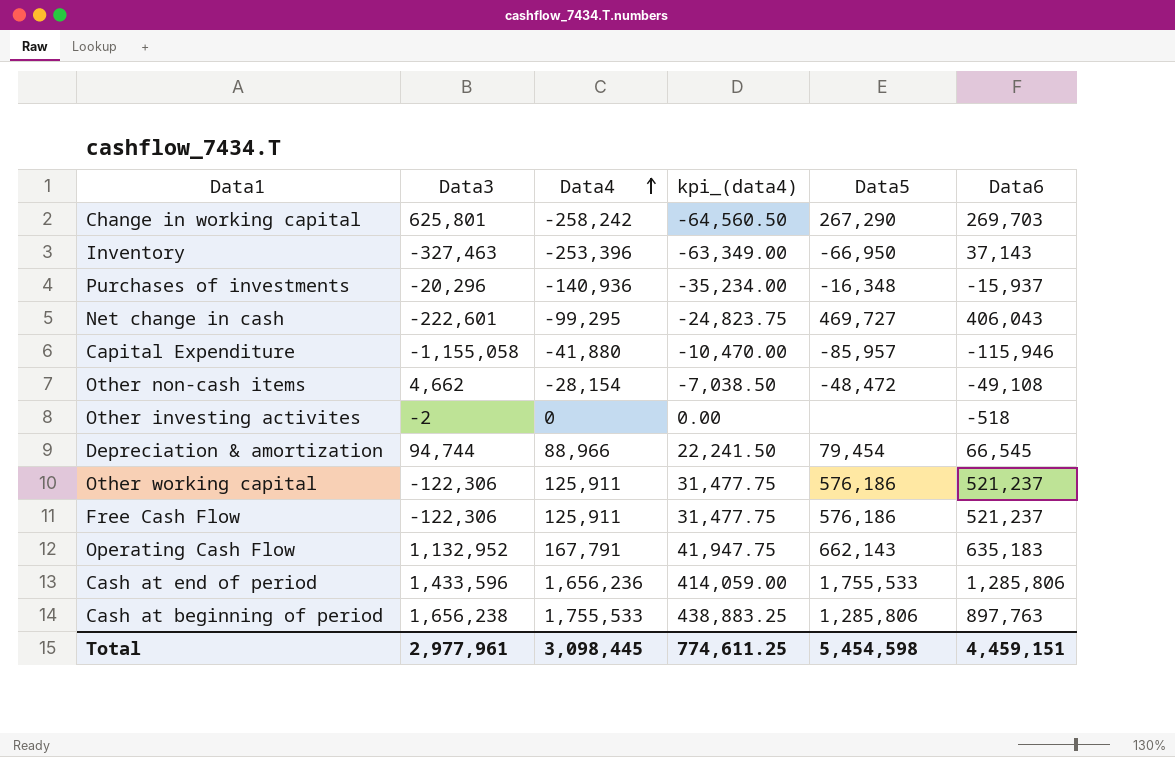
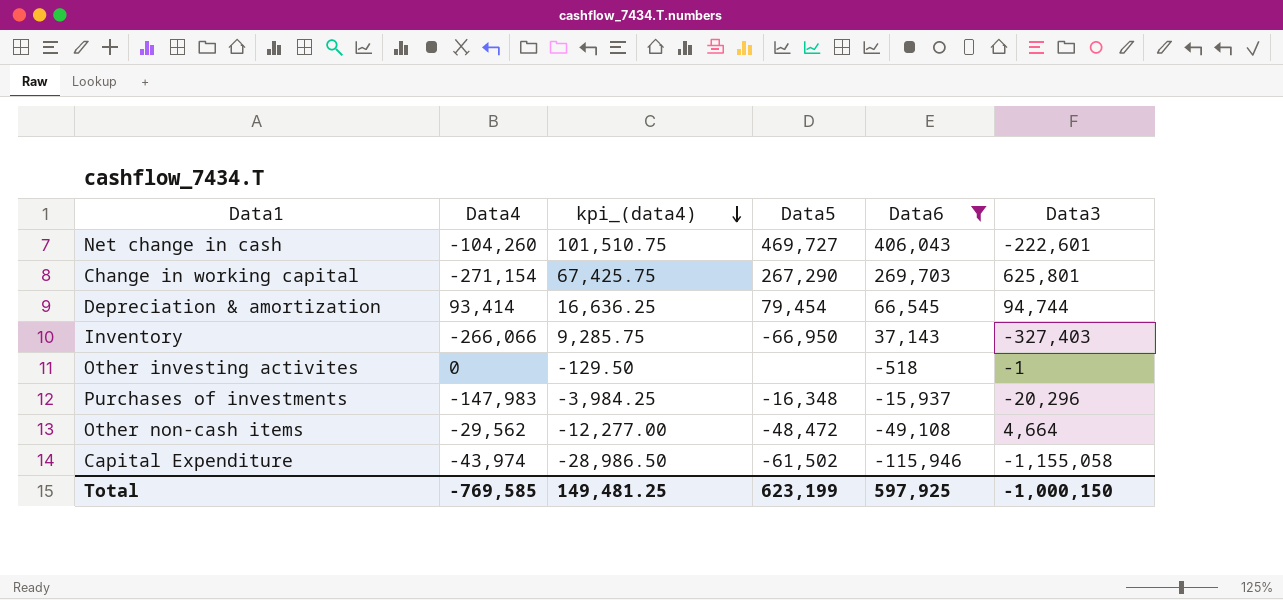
filter: none -> Data6 <= 406,043
row order: Data4 ascending -> kpi_(data4) descending
column kpi_(data4) | formula: [Data4] * 0.25 -> [Data6] * 0.25
column Data3 | position: 2 -> 6
Net change in cash | Data4: -99,295 -> -104,260
Change in working capital | Data4: -258,242 -> -271,154
Depreciation & amortization | Data4: 88,966 -> 93,414
Inventory | Data4: -253,396 -> -266,066
Inventory | Data3: -327,463 -> -327,403
Other investing activites | Data3: -2 -> -1
Purchases of investments | Data4: -140,936 -> -147,983
Other non-cash items | Data4: -28,154 -> -29,562
Other non-cash items | Data3: 4,662 -> 4,664
Capital Expenditure | Data4: -41,880 -> -43,974
Capital Expenditure | Data5: -85,957 -> -61,502
Total | Data4: 3,098,445 -> -769,585
Total | kpi_(data4): 774,611.25 -> 149,481.25
Total | Data5: 5,454,598 -> 623,199
Total | Data6: 4,459,151 -> 597,925
Total | Data3: 2,977,961 -> -1,000,150

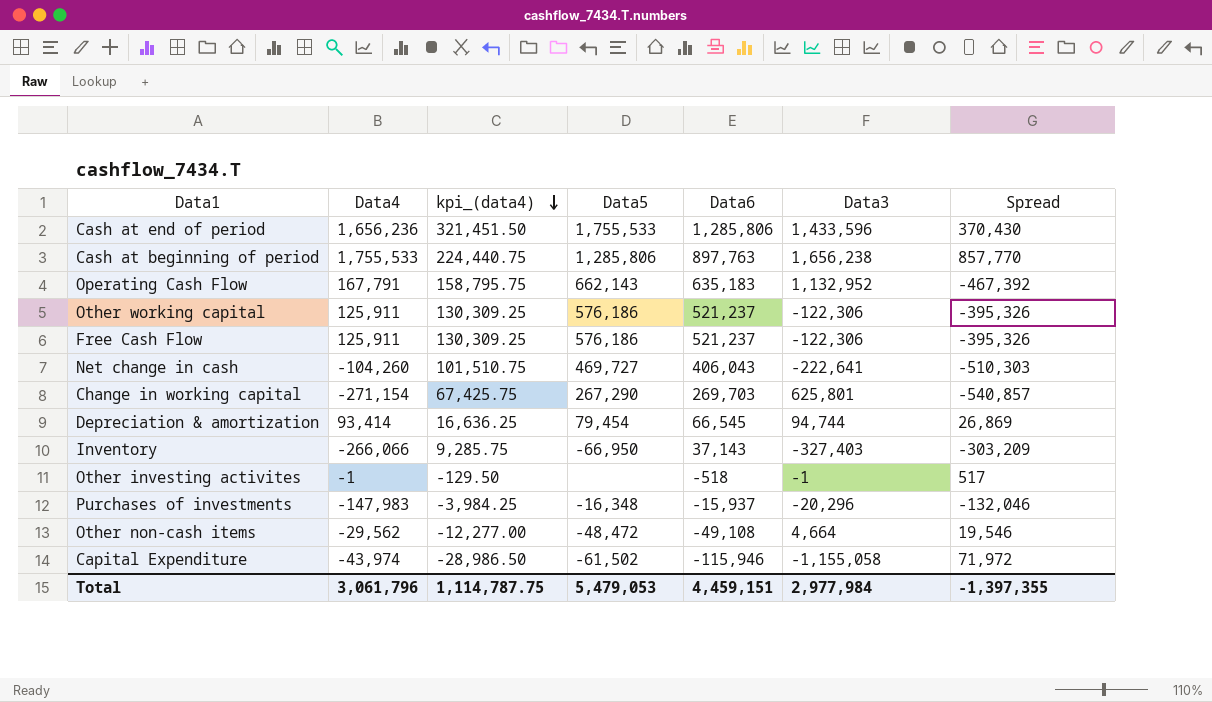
filter: Data6 <= 406,043 -> none
column Spread | formula: none -> [Data4] - [Data6]
Net change in cash | Data3: -222,601 -> -222,641
Other investing activites | Data4: 0 -> -1
Total | Data4: -769,585 -> 3,061,796
Total | kpi_(data4): 149,481.25 -> 1,114,787.75
Total | Data5: 623,199 -> 5,479,053
Total | Data6: 597,925 -> 4,459,151
Total | Data3: -1,000,150 -> 2,977,984

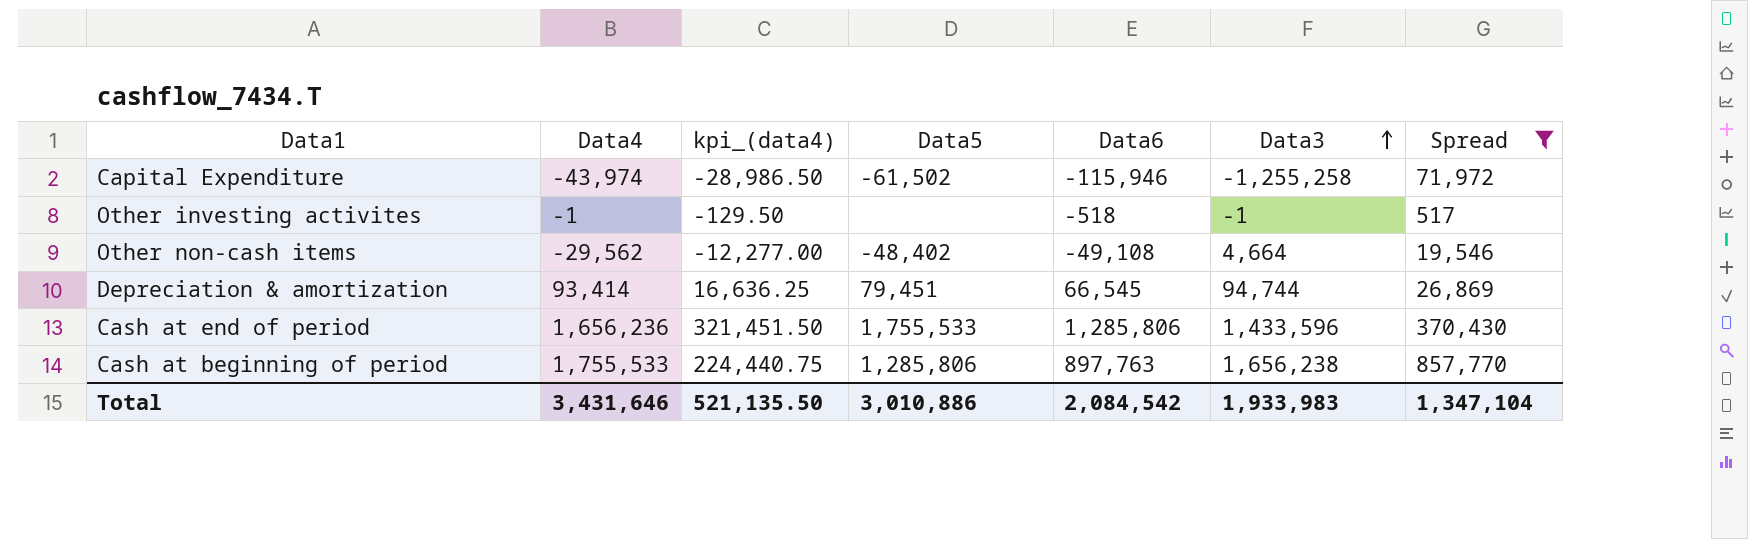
filter: none -> Spread >= 517
row order: kpi_(data4) descending -> Data3 ascending
Capital Expenditure | Data3: -1,155,058 -> -1,255,258
Other non-cash items | Data5: -48,472 -> -48,402
Depreciation & amortization | Data5: 79,454 -> 79,451
Total | Data4: 3,061,796 -> 3,431,646
Total | kpi_(data4): 1,114,787.75 -> 521,135.50
Total | Data5: 5,479,053 -> 3,010,886
Total | Data6: 4,459,151 -> 2,084,542
Total | Data3: 2,977,984 -> 1,933,983
Total | Spread: -1,397,355 -> 1,347,104

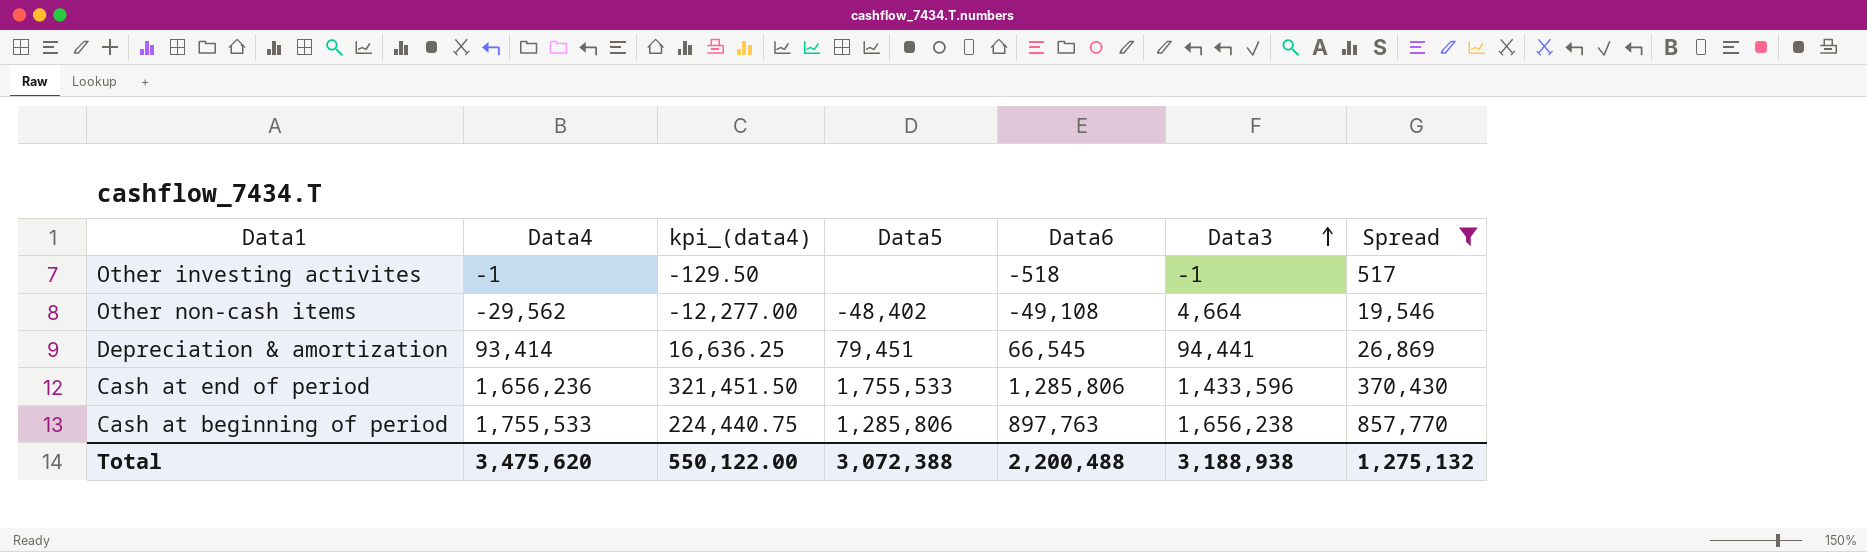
row Capital Expenditure: -43,974 | -28,986.50 | -61,502 | -115,946 | -1,255,258 | 71,972 -> none
Depreciation & amortization | Data3: 94,744 -> 94,441
Total | Data4: 3,431,646 -> 3,475,620
Total | kpi_(data4): 521,135.50 -> 550,122.00
Total | Data5: 3,010,886 -> 3,072,388
Total | Data6: 2,084,542 -> 2,200,488
Total | Data3: 1,933,983 -> 3,188,938
Total | Spread: 1,347,104 -> 1,275,132

